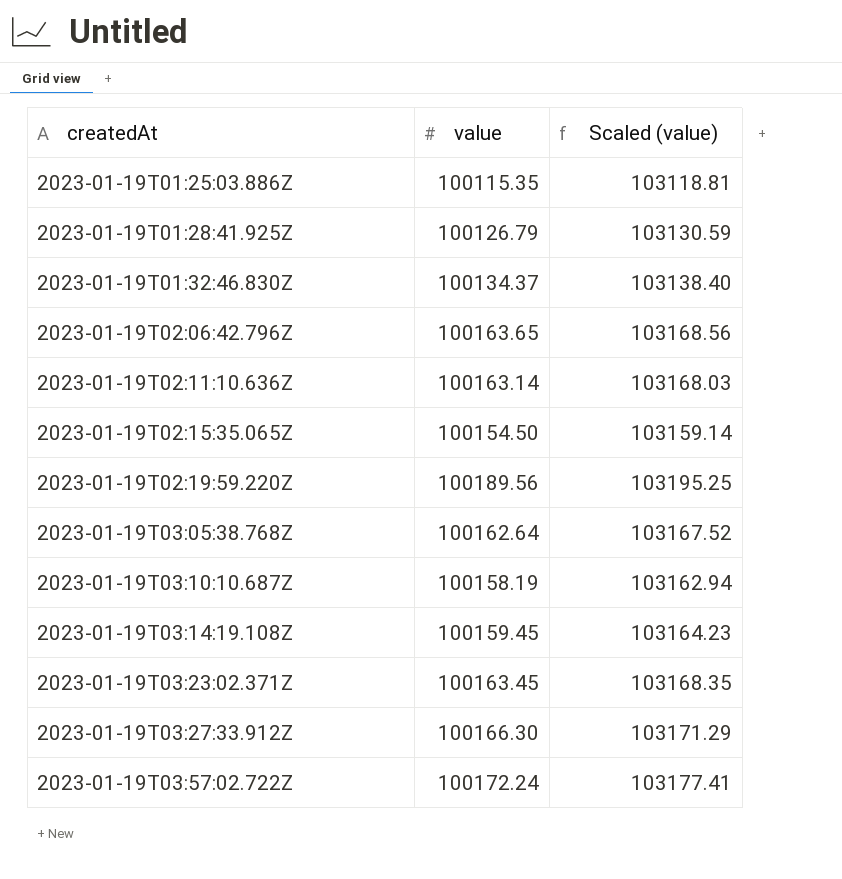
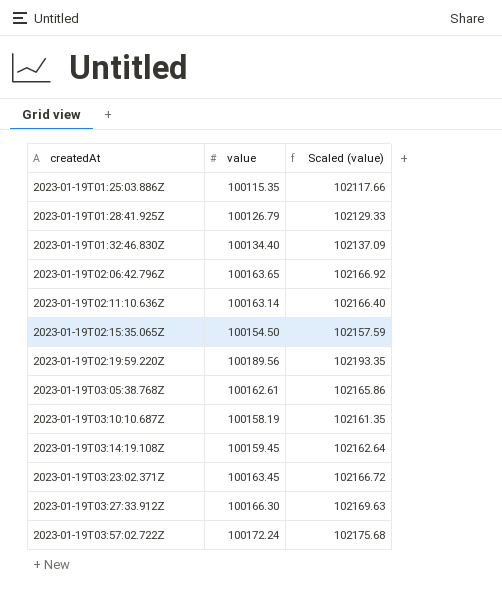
column Scaled (value) | formula: [value] * 1.03 -> [value] * 1.02
2023-01-19T01:32:46.830Z | value: 100134.37 -> 100134.40
2023-01-19T03:05:38.768Z | value: 100162.64 -> 100162.61

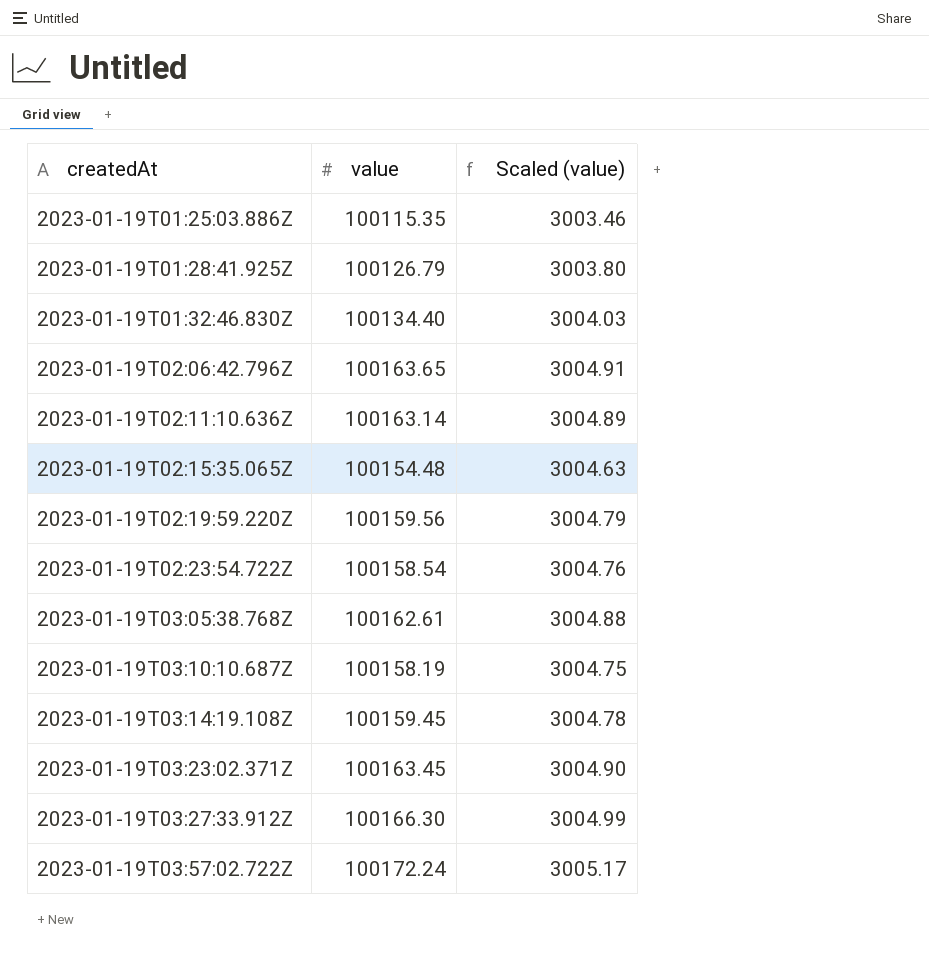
column Scaled (value) | formula: [value] * 1.02 -> [value] * 0.03
2023-01-19T02:15:35.065Z | value: 100154.50 -> 100154.48
2023-01-19T02:19:59.220Z | value: 100189.56 -> 100159.56
row 2023-01-19T02:23:54.722Z: none -> 100158.54 | 3004.76

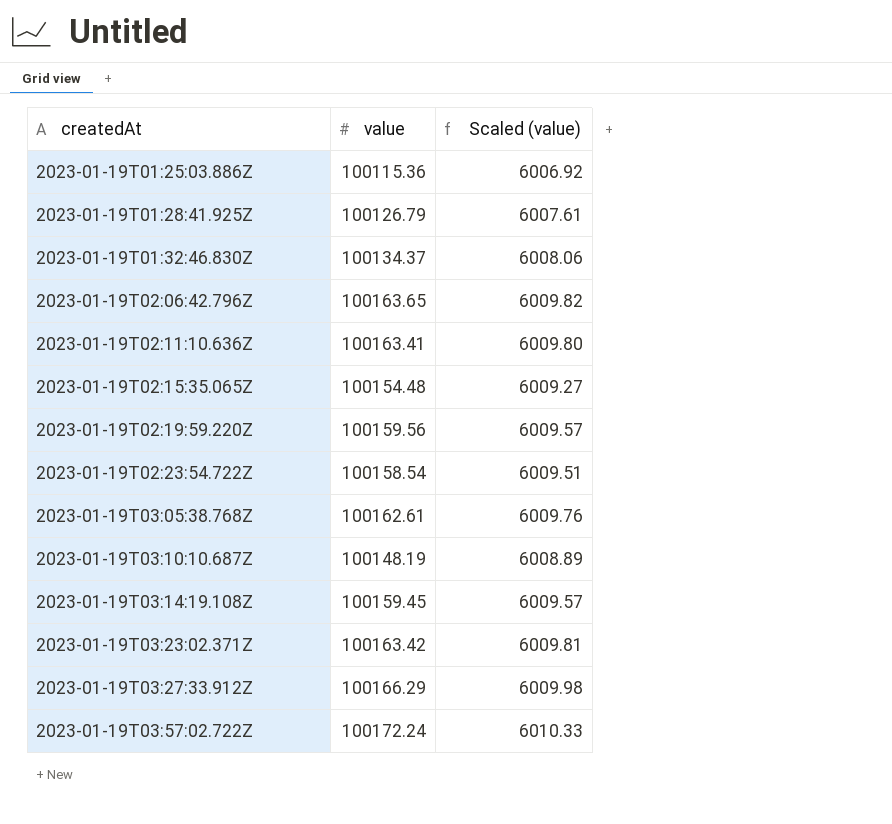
column Scaled (value) | formula: [value] * 0.03 -> [value] * 0.06
2023-01-19T01:25:03.886Z | value: 100115.35 -> 100115.36
2023-01-19T01:32:46.830Z | value: 100134.40 -> 100134.37
2023-01-19T02:11:10.636Z | value: 100163.14 -> 100163.41
2023-01-19T03:10:10.687Z | value: 100158.19 -> 100148.19
2023-01-19T03:23:02.371Z | value: 100163.45 -> 100163.42
2023-01-19T03:27:33.912Z | value: 100166.30 -> 100166.29

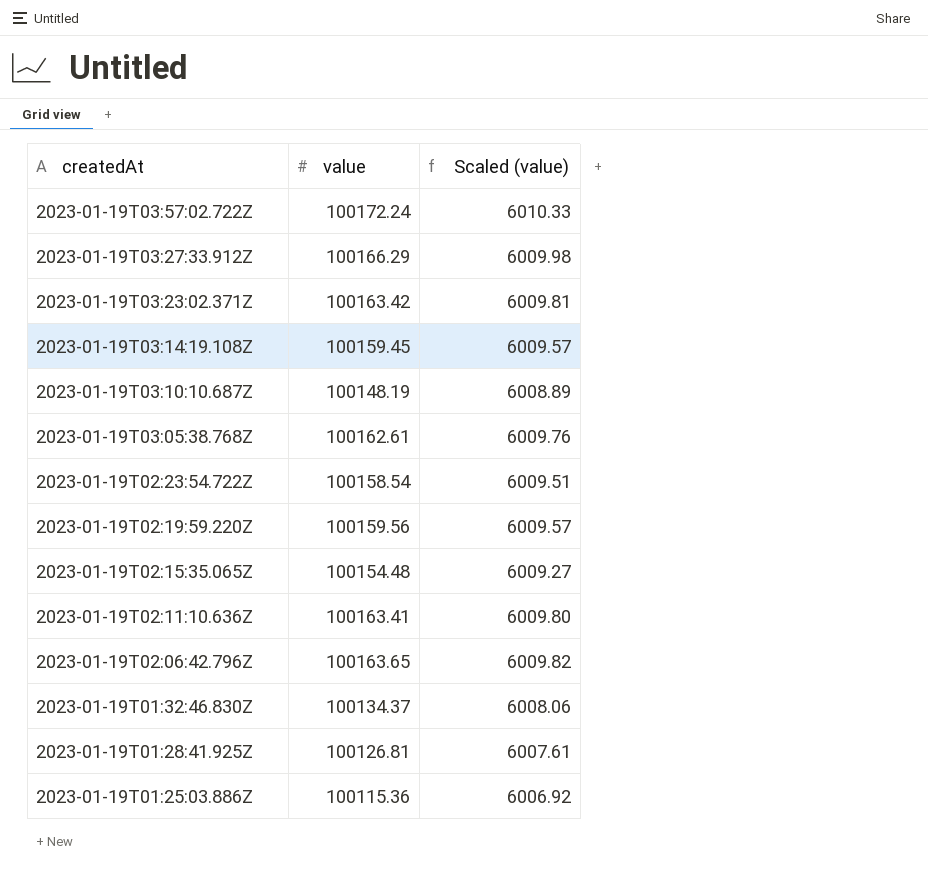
row order: createdAt ascending -> createdAt descending
2023-01-19T01:28:41.925Z | value: 100126.79 -> 100126.81

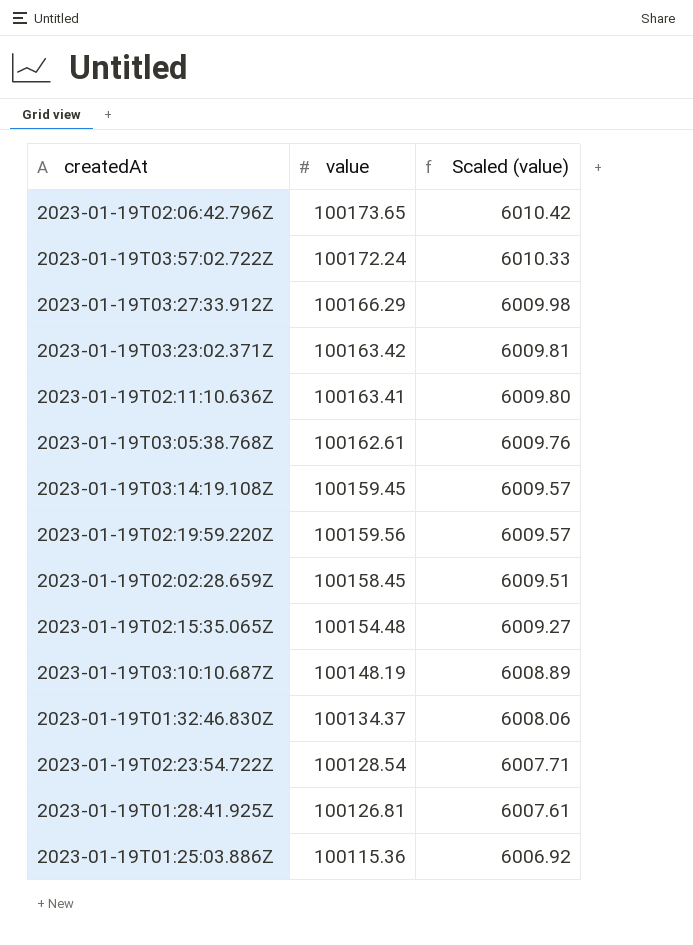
row order: createdAt descending -> Scaled (value) descending
2023-01-19T02:06:42.796Z | value: 100163.65 -> 100173.65
2023-01-19T02:06:42.796Z | Scaled (value): 6009.82 -> 6010.42
row 2023-01-19T02:02:28.659Z: none -> 100158.45 | 6009.51
2023-01-19T02:23:54.722Z | value: 100158.54 -> 100128.54
2023-01-19T02:23:54.722Z | Scaled (value): 6009.51 -> 6007.71

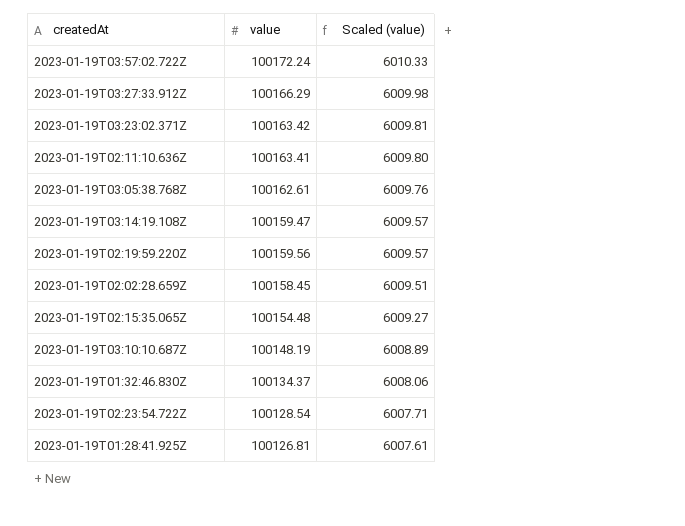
row 2023-01-19T02:06:42.796Z: 100173.65 | 6010.42 -> none
row 2023-01-19T01:25:03.886Z: 100115.36 | 6006.92 -> none
2023-01-19T03:14:19.108Z | value: 100159.45 -> 100159.47

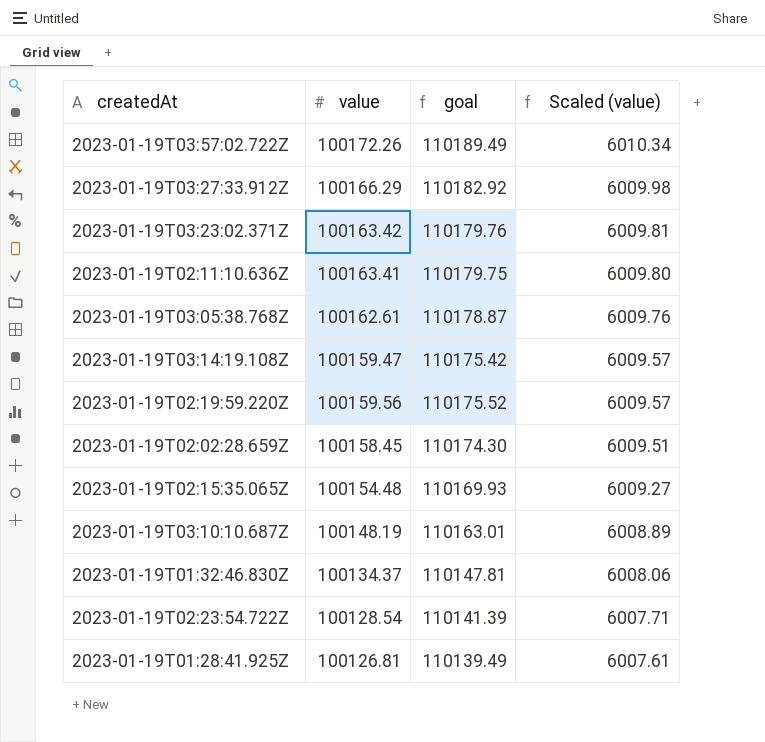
column goal | formula: none -> [value] * 1.1
2023-01-19T03:57:02.722Z | value: 100172.24 -> 100172.26
2023-01-19T03:57:02.722Z | Scaled (value): 6010.33 -> 6010.34

